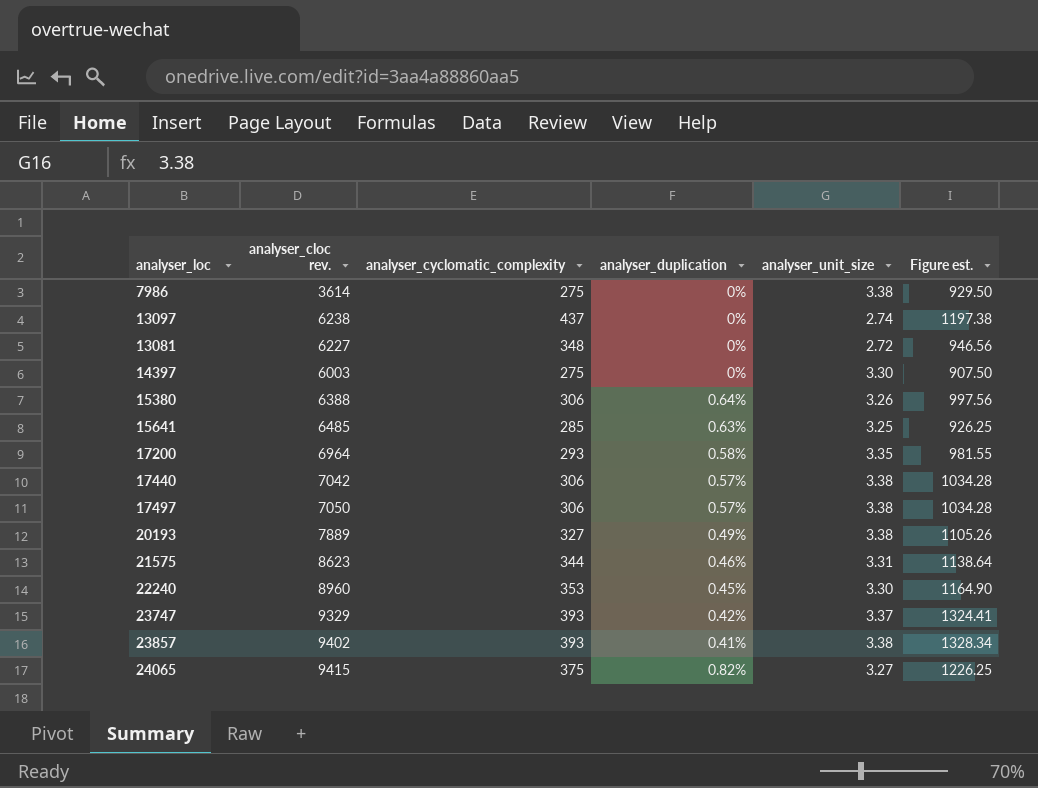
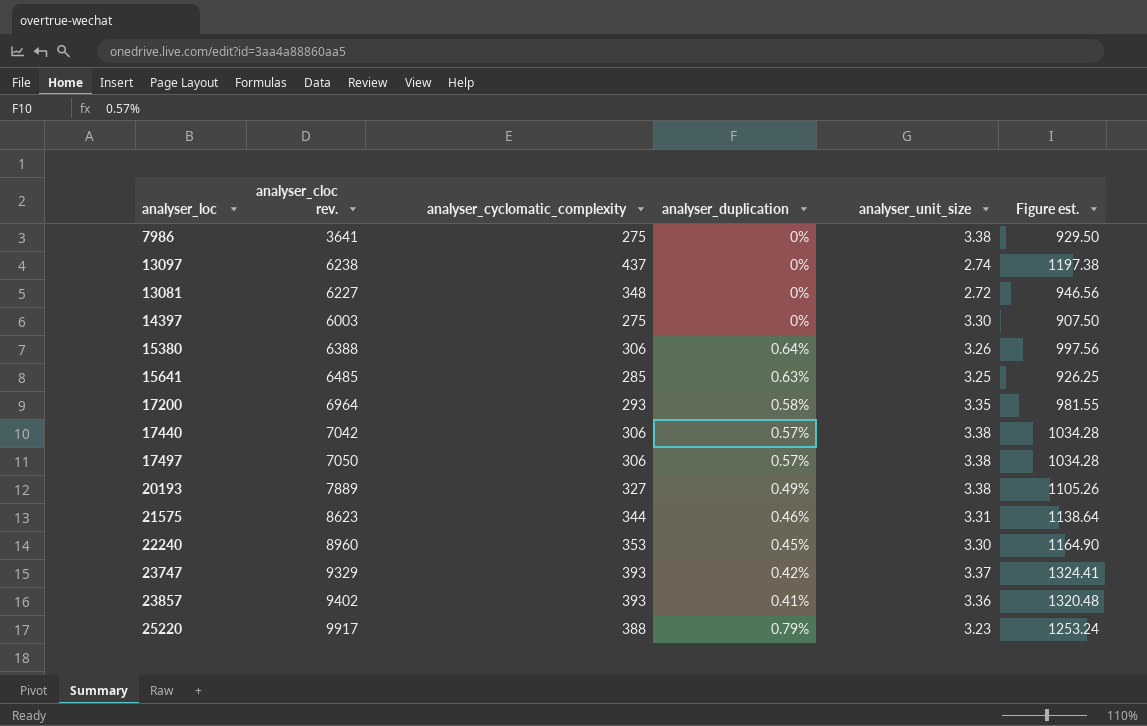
row 24065: 9415 | 375 | 0.82% | 3.27 | 1226.25 -> none
7986 | analyser_cloc rev.: 3614 -> 3641
23857 | analyser_unit_size: 3.38 -> 3.36
23857 | Figure est.: 1328.34 -> 1320.48
row 25220: none -> 9917 | 388 | 0.79% | 3.23 | 1253.24

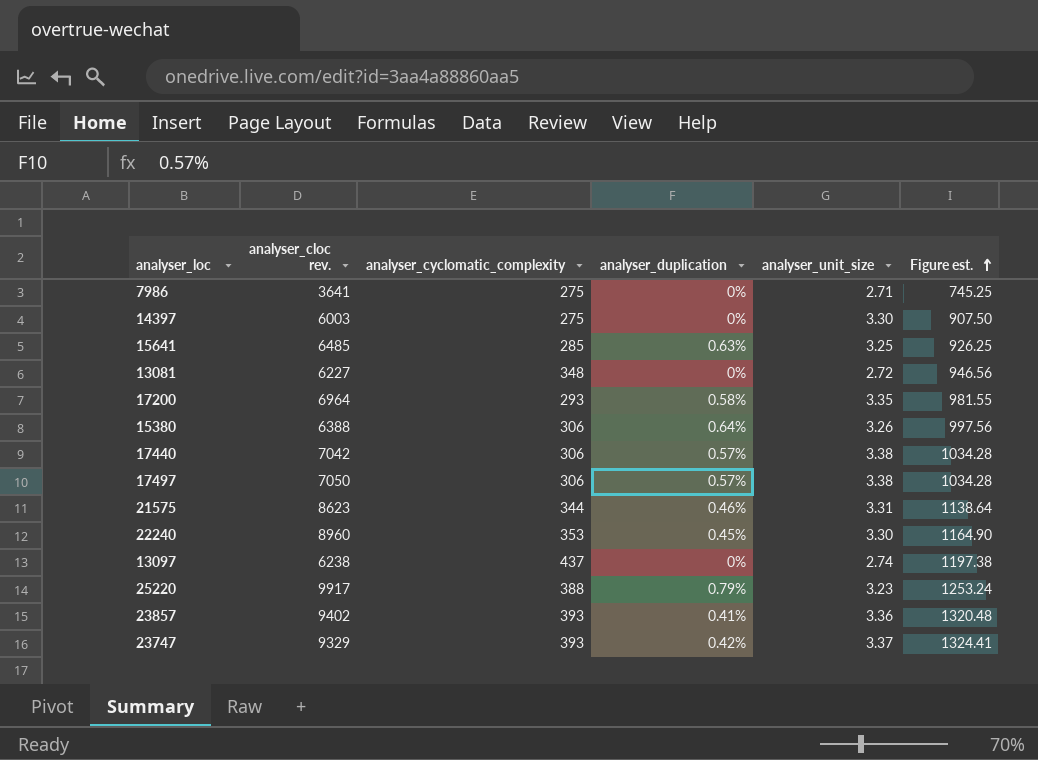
row order: none -> Figure est. ascending
row 20193: 7889 | 327 | 0.49% | 3.38 | 1105.26 -> none
7986 | analyser_unit_size: 3.38 -> 2.71
7986 | Figure est.: 929.50 -> 745.25

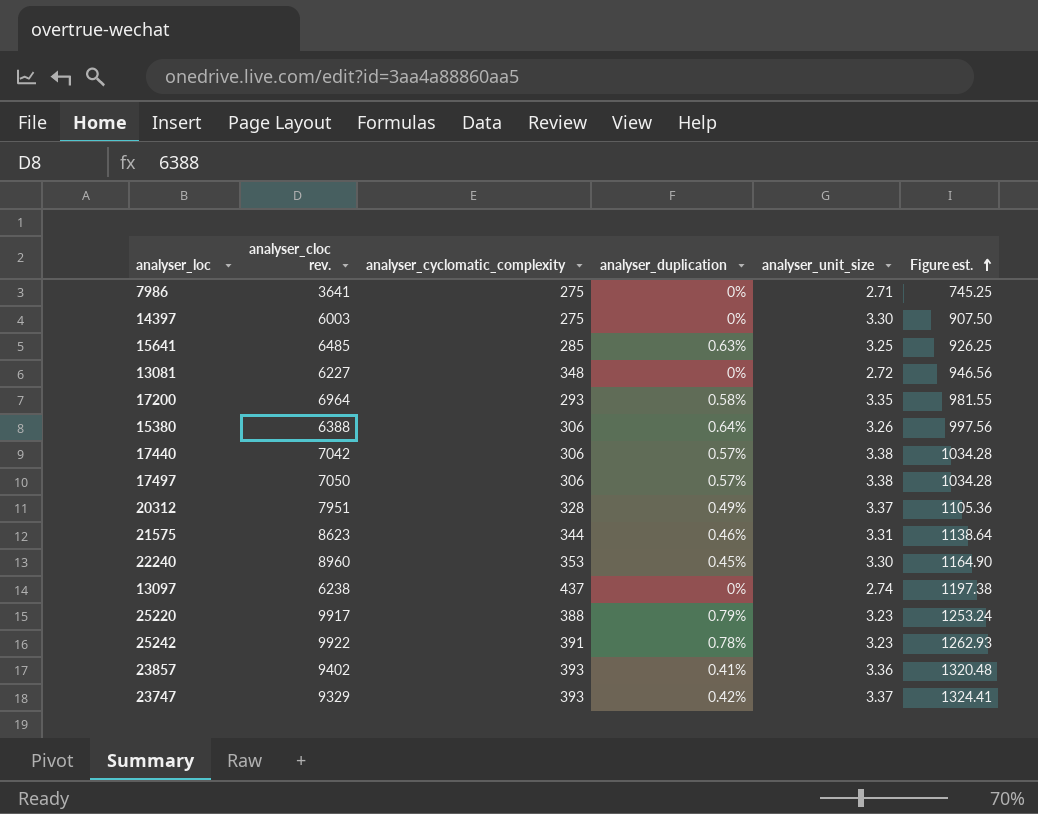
row 20312: none -> 7951 | 328 | 0.49% | 3.37 | 1105.36
row 25242: none -> 9922 | 391 | 0.78% | 3.23 | 1262.93

